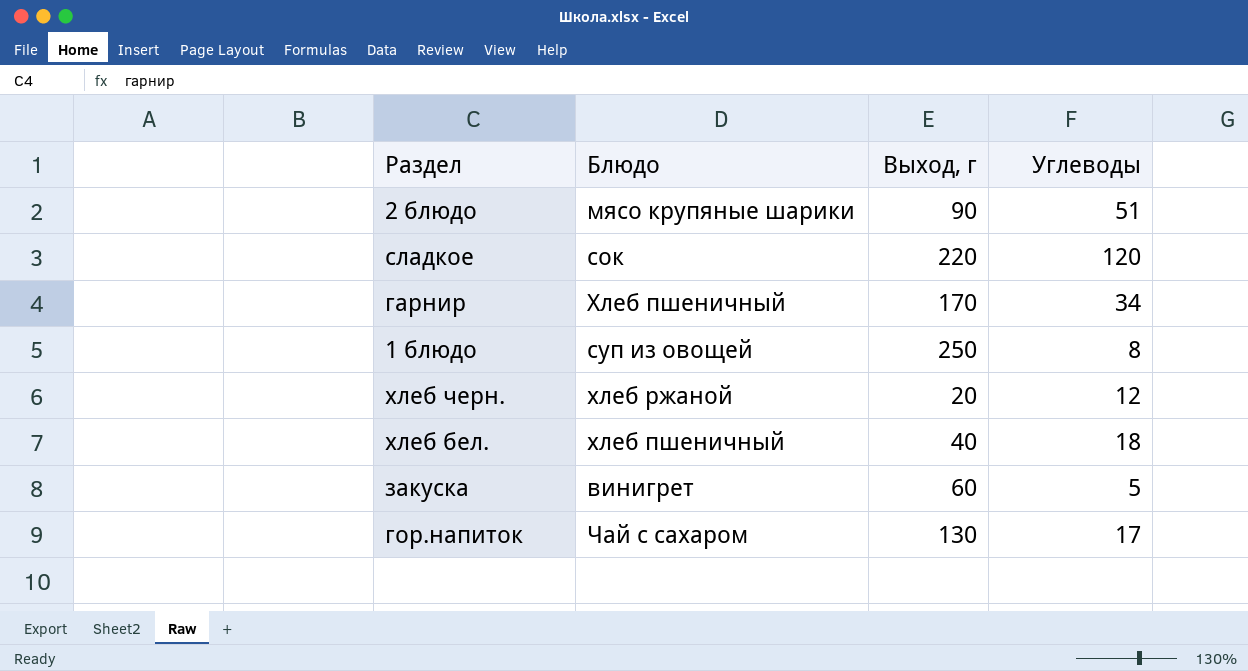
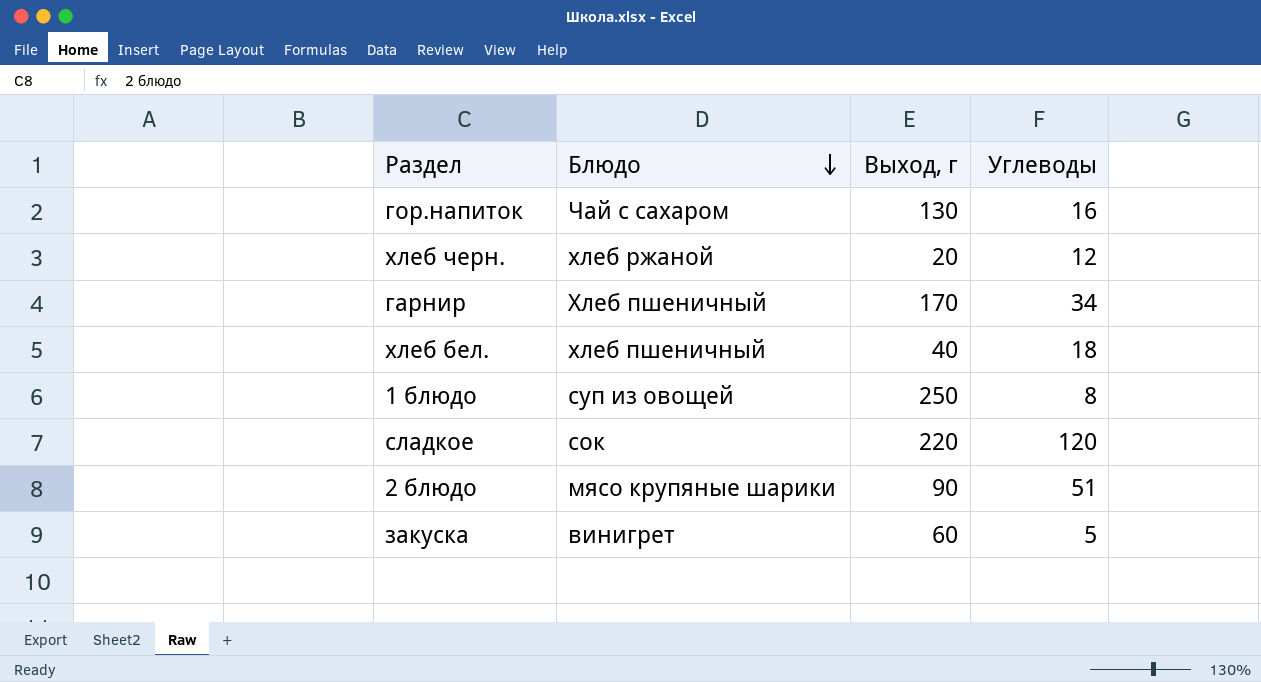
row order: none -> Блюдо descending
гор.напиток | Углеводы: 17 -> 16

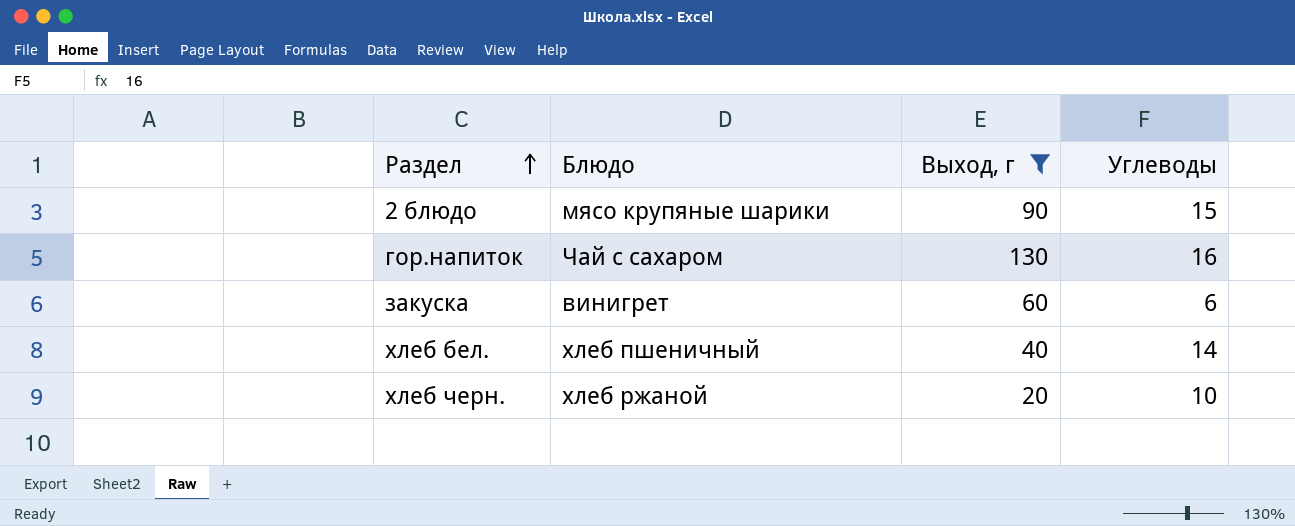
filter: none -> Выход, г <= 130
row order: Блюдо descending -> Раздел ascending
2 блюдо | Углеводы: 51 -> 15
закуска | Углеводы: 5 -> 6
хлеб бел. | Углеводы: 18 -> 14
хлеб черн. | Углеводы: 12 -> 10

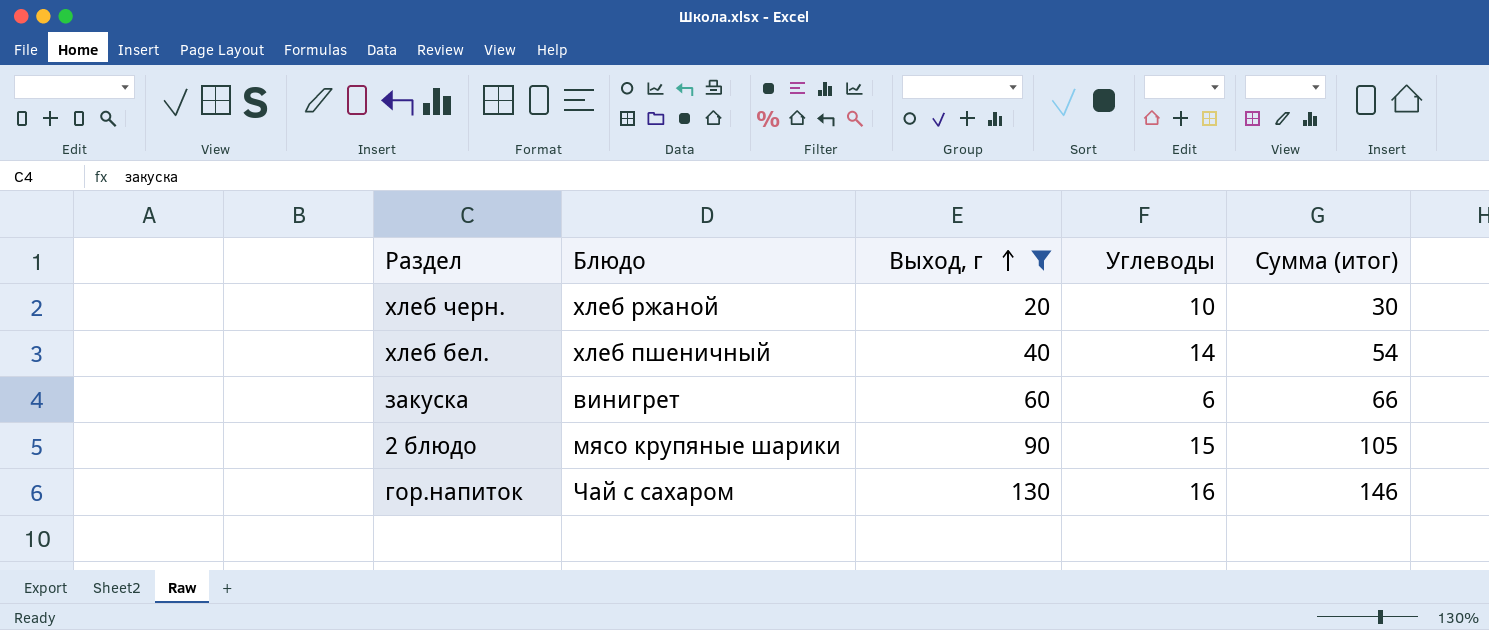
row order: Раздел ascending -> Выход, г ascending
column Сумма (итог) | formula: none -> [Выход, г] + [Углеводы]

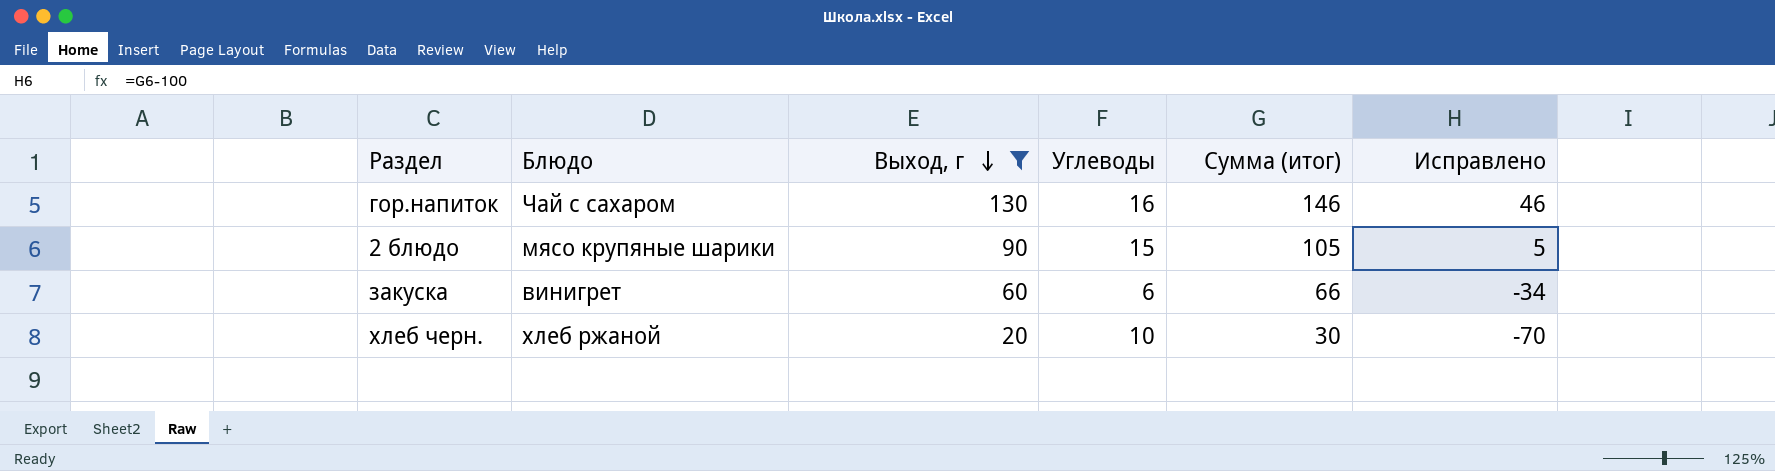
row order: Выход, г ascending -> Выход, г descending
column Исправлено | formula: none -> [Сумма (итог)] - 100
row хлеб бел.: хлеб пшеничный | 40 | 14 | 54 -> none

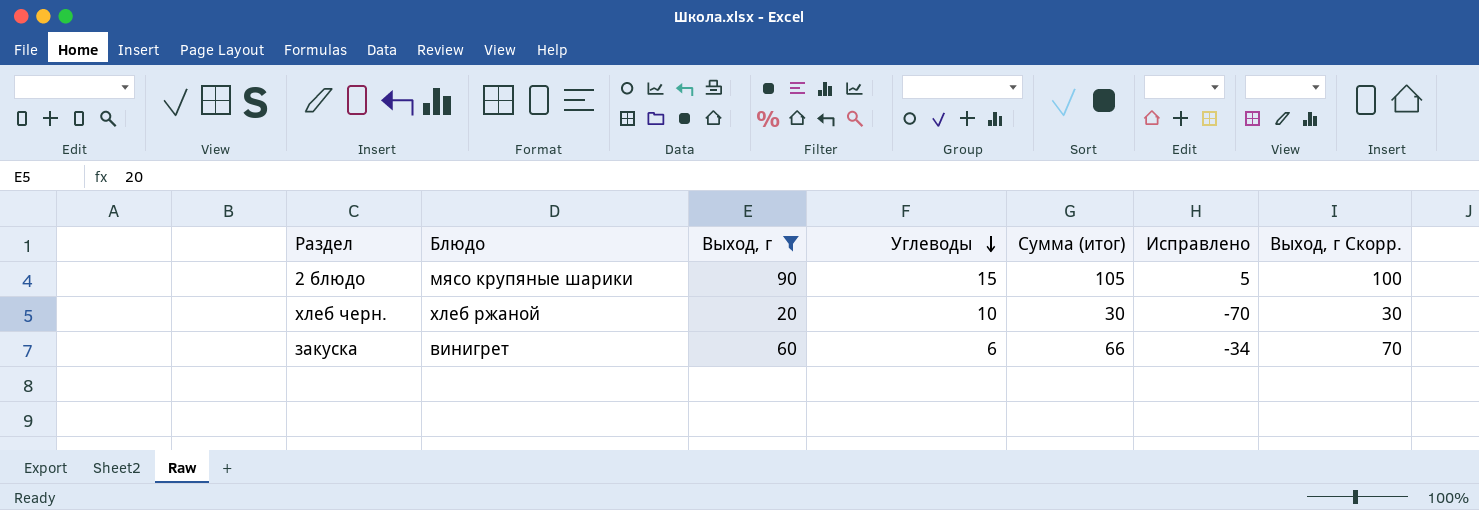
row order: Выход, г descending -> Углеводы descending
column Выход, г Скорр. | formula: none -> [Выход, г] + 10
row гор.напиток: Чай с сахаром | 130 | 16 | 146 | 46 -> none

